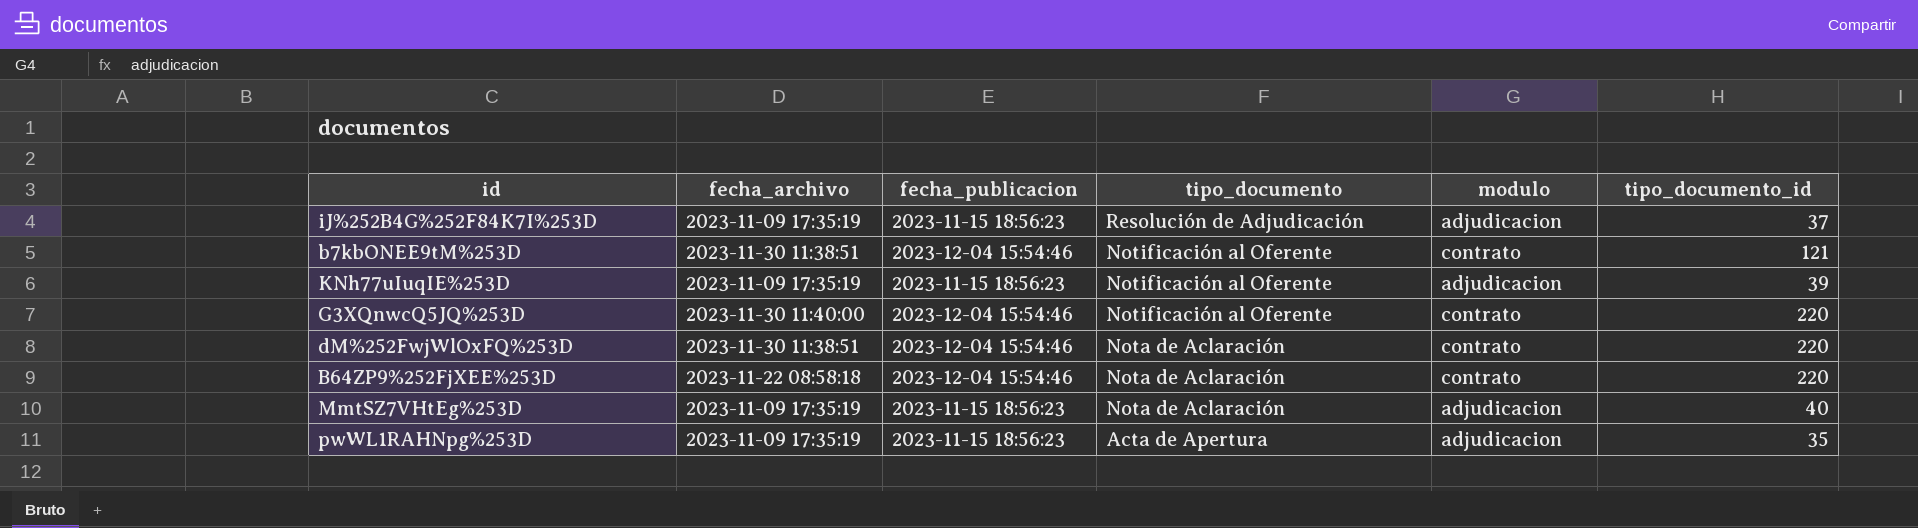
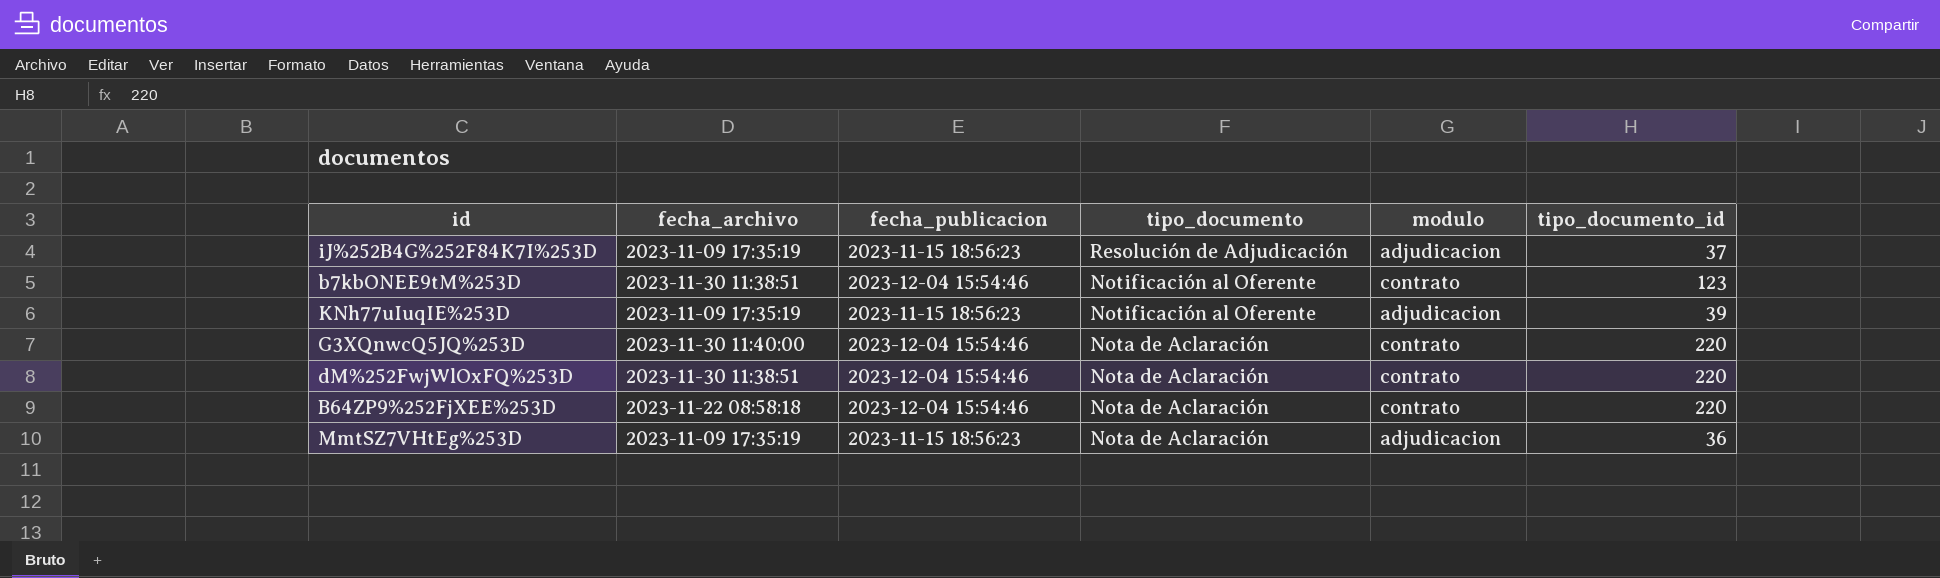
row pwWL1RAHNpg%253D: 2023-11-09 17:35:19 | 2023-11-15 18:56:23 | Acta de Apertura | adjudicacion | 35 -> none
b7kbONEE9tM%253D | tipo_documento_id: 121 -> 123
G3XQnwcQ5JQ%253D | tipo_documento: Notificación al Oferente -> Nota de Aclaración
MmtSZ7VHtEg%253D | tipo_documento_id: 40 -> 36

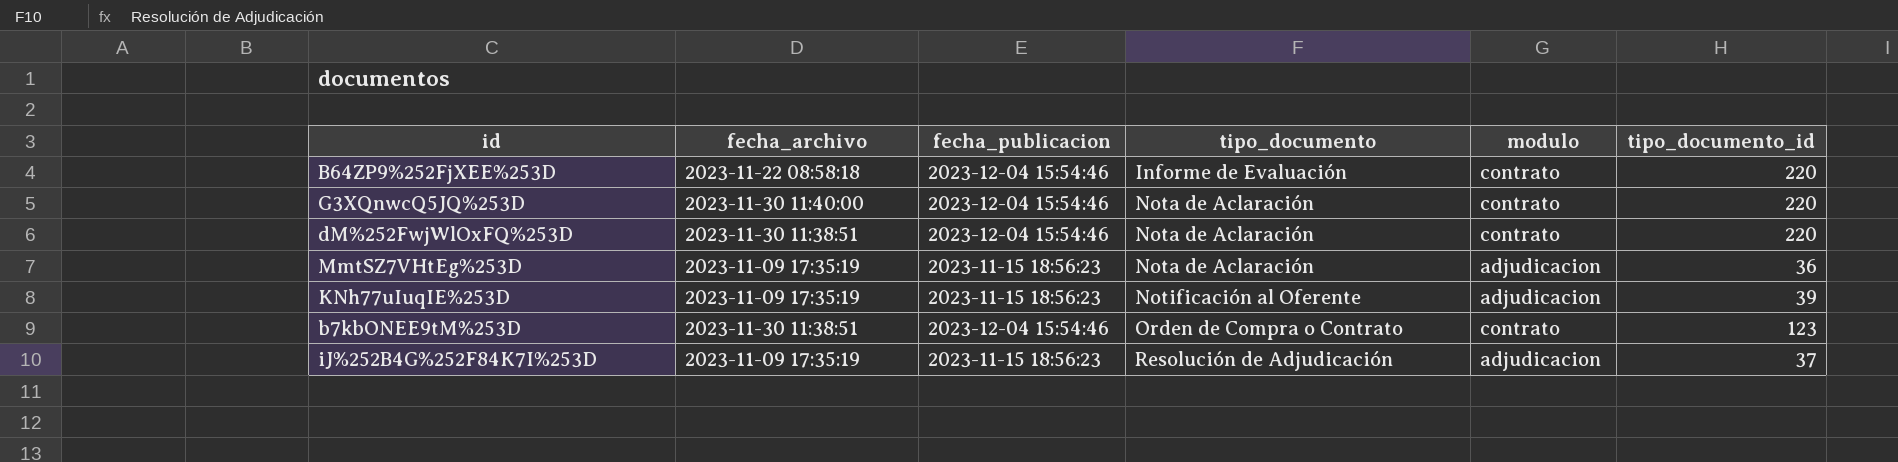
row order: tipo_documento descending -> tipo_documento ascending
B64ZP9%252FjXEE%253D | tipo_documento: Nota de Aclaración -> Informe de Evaluación
b7kbONEE9tM%253D | tipo_documento: Notificación al Oferente -> Orden de Compra o Contrato

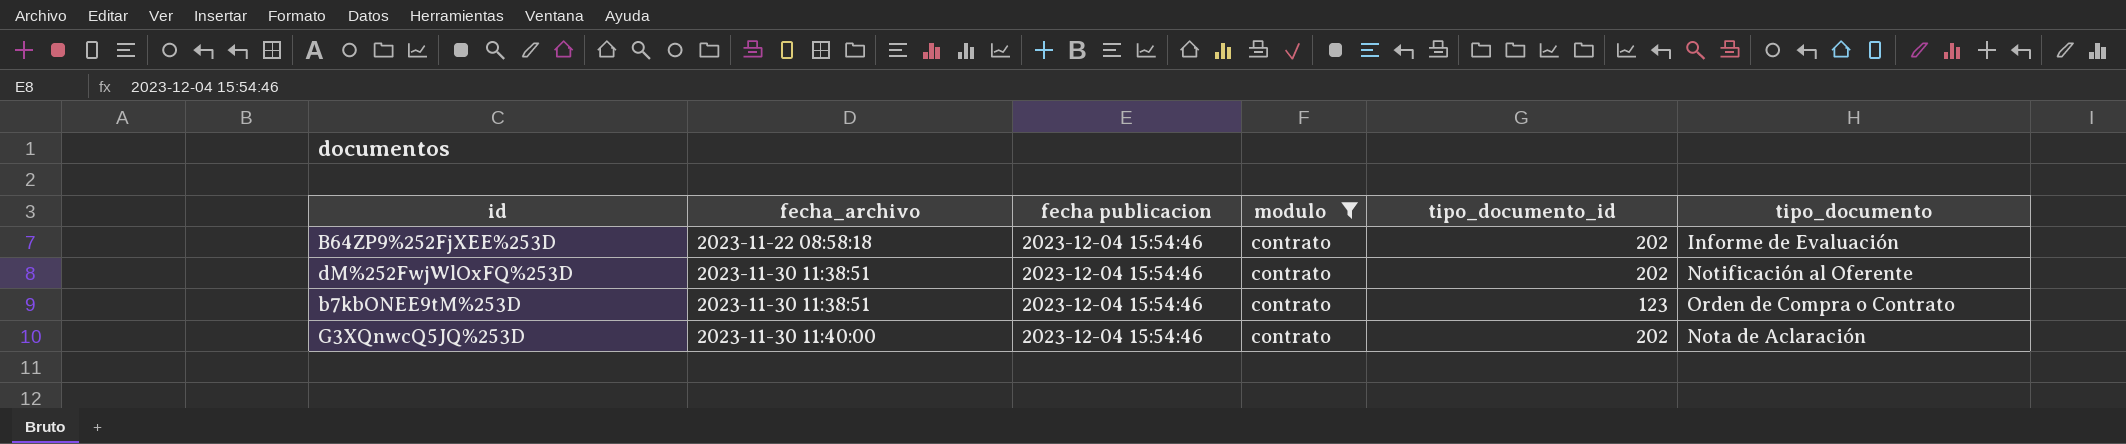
filter: none -> modulo = contrato
row order: tipo_documento ascending -> fecha_archivo ascending
column name: fecha_publicacion -> fecha publicacion
column tipo_documento | position: 4 -> 6
B64ZP9%252FjXEE%253D | tipo_documento_id: 220 -> 202
dM%252FwjWlOxFQ%253D | tipo_documento_id: 220 -> 202
dM%252FwjWlOxFQ%253D | tipo_documento: Nota de Aclaración -> Notificación al Oferente
G3XQnwcQ5JQ%253D | tipo_documento_id: 220 -> 202

